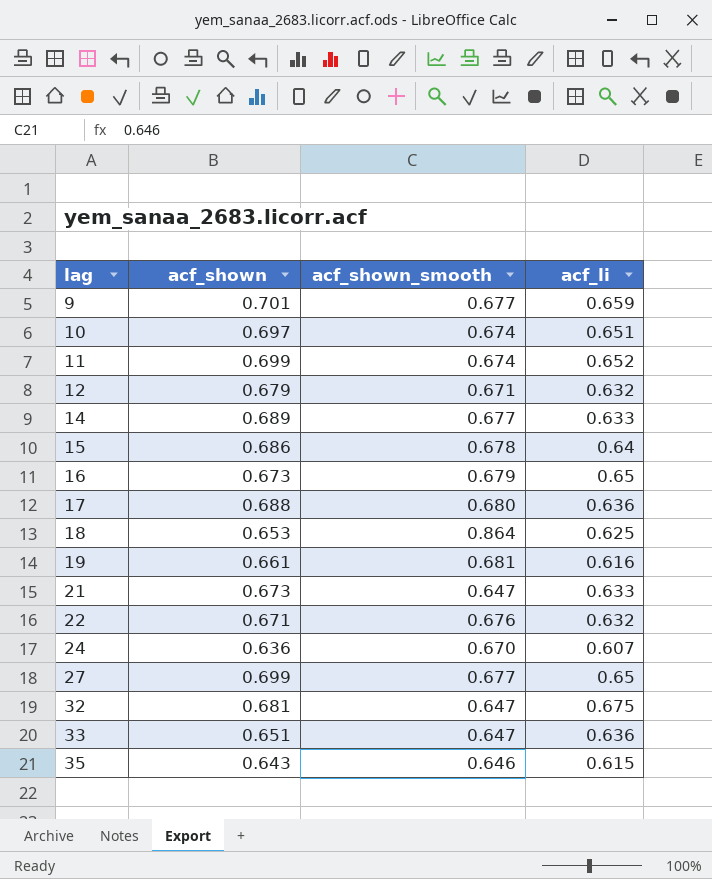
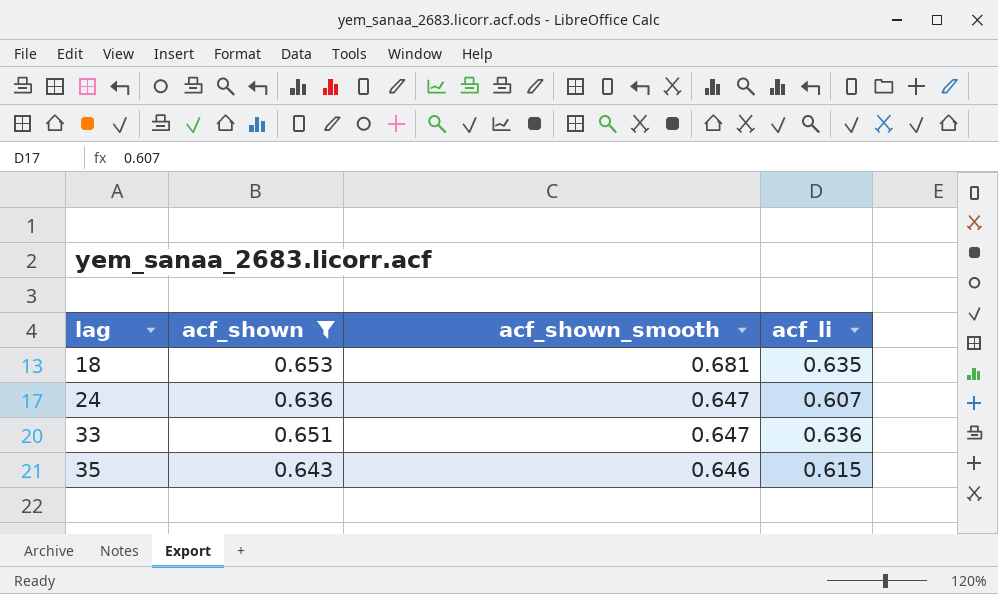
filter: none -> acf_shown <= 0.653
18 | acf_shown_smooth: 0.864 -> 0.681
18 | acf_li: 0.625 -> 0.635
24 | acf_shown_smooth: 0.670 -> 0.647

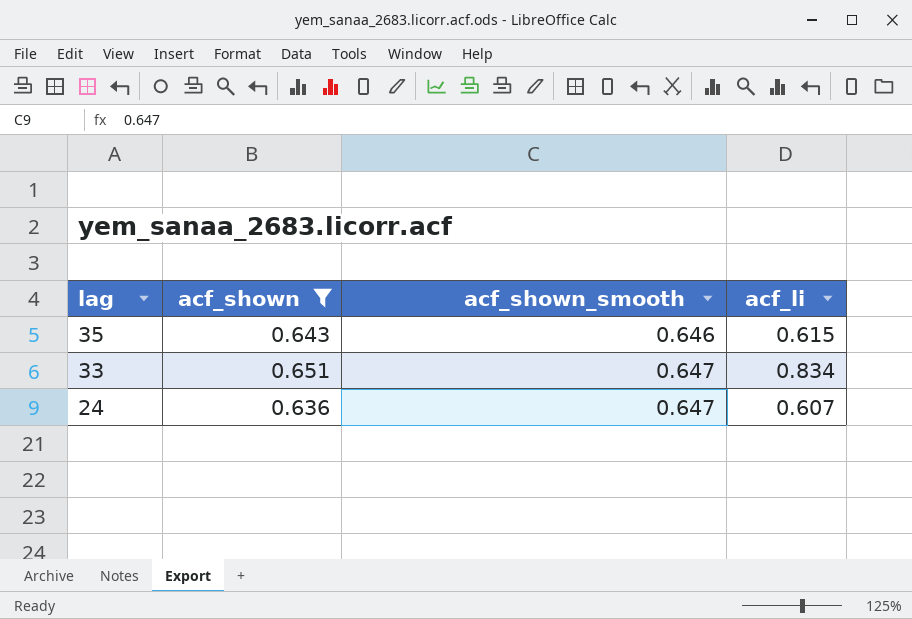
row order: lag ascending -> lag descending
row 18: 0.653 | 0.681 | 0.635 -> none
33 | acf_li: 0.636 -> 0.834

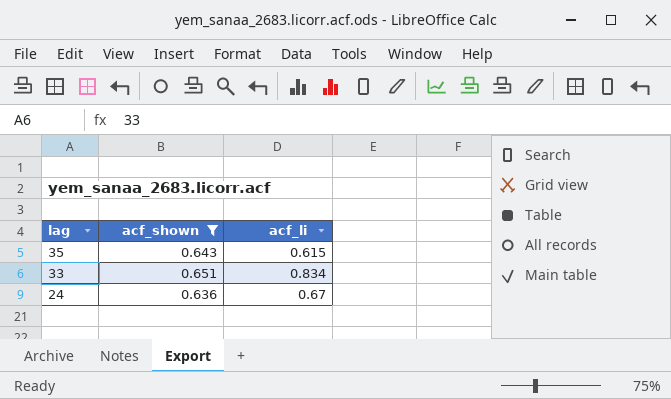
column acf_shown_smooth | position: 3 -> none
24 | acf_li: 0.607 -> 0.67

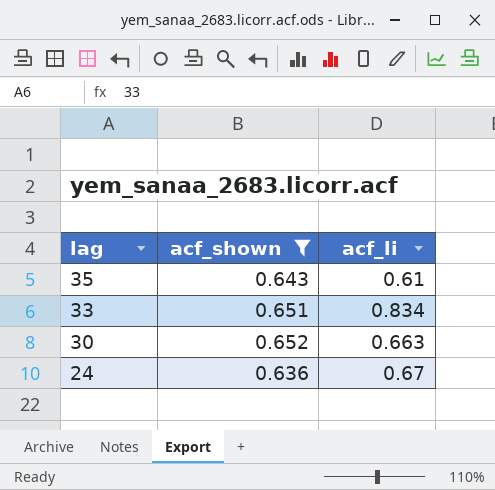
35 | acf_li: 0.615 -> 0.61
row 30: none -> 0.652 | 0.663

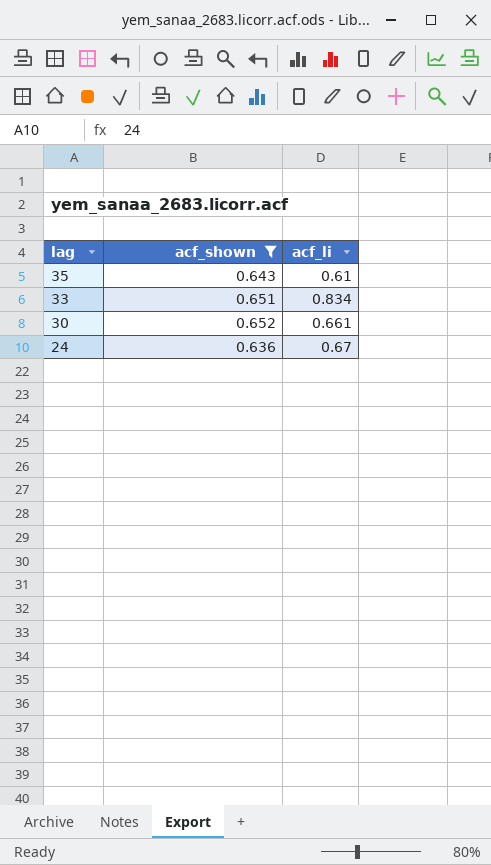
30 | acf_li: 0.663 -> 0.661

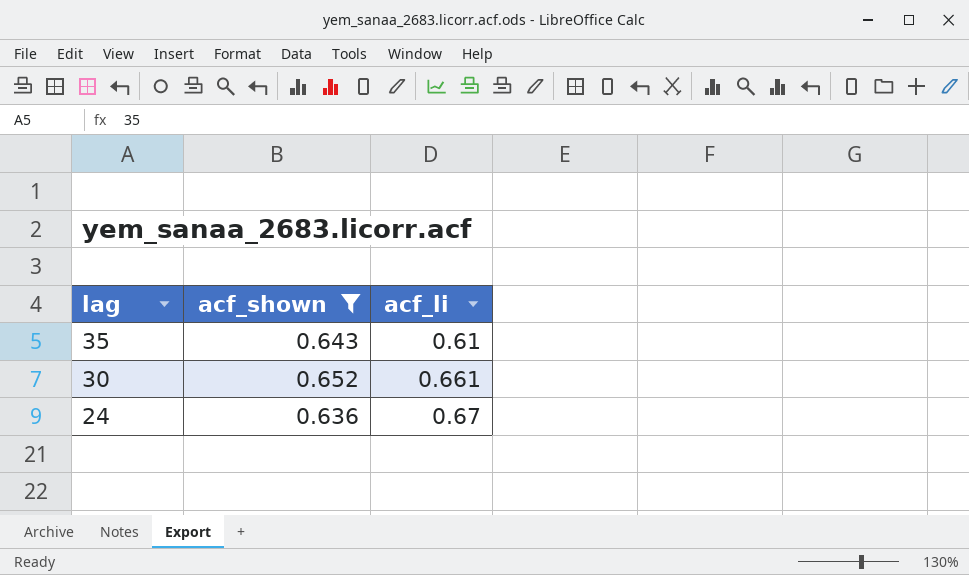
row 33: 0.651 | 0.834 -> none

